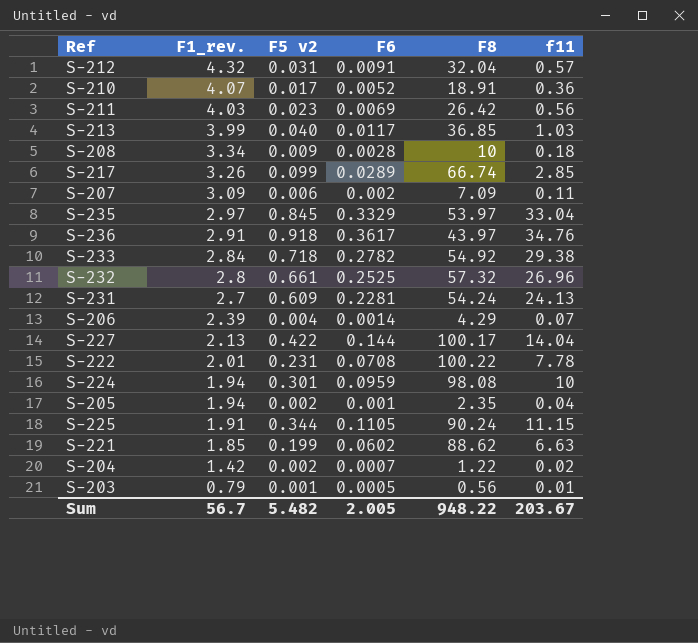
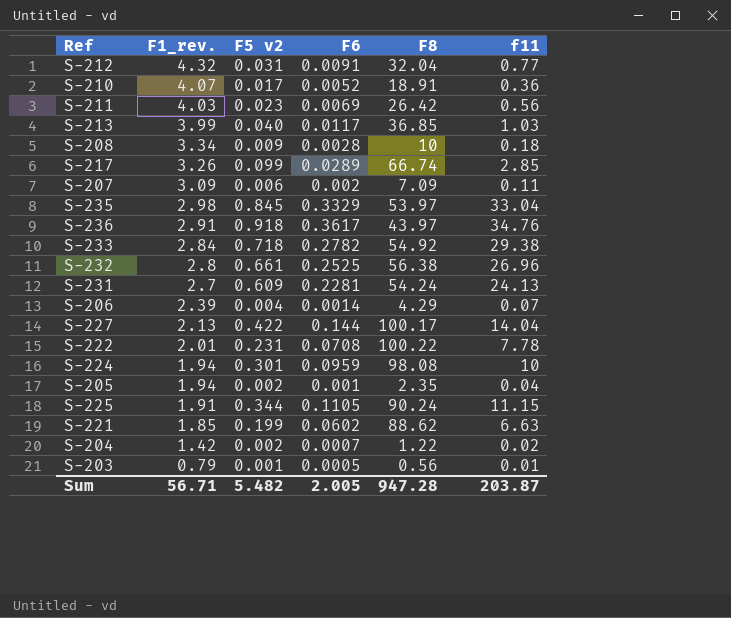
S-212 | f11: 0.57 -> 0.77
S-235 | F1_rev.: 2.97 -> 2.98
S-232 | F8: 57.32 -> 56.38
Sum | F1_rev.: 56.7 -> 56.71
Sum | F8: 948.22 -> 947.28
Sum | f11: 203.67 -> 203.87

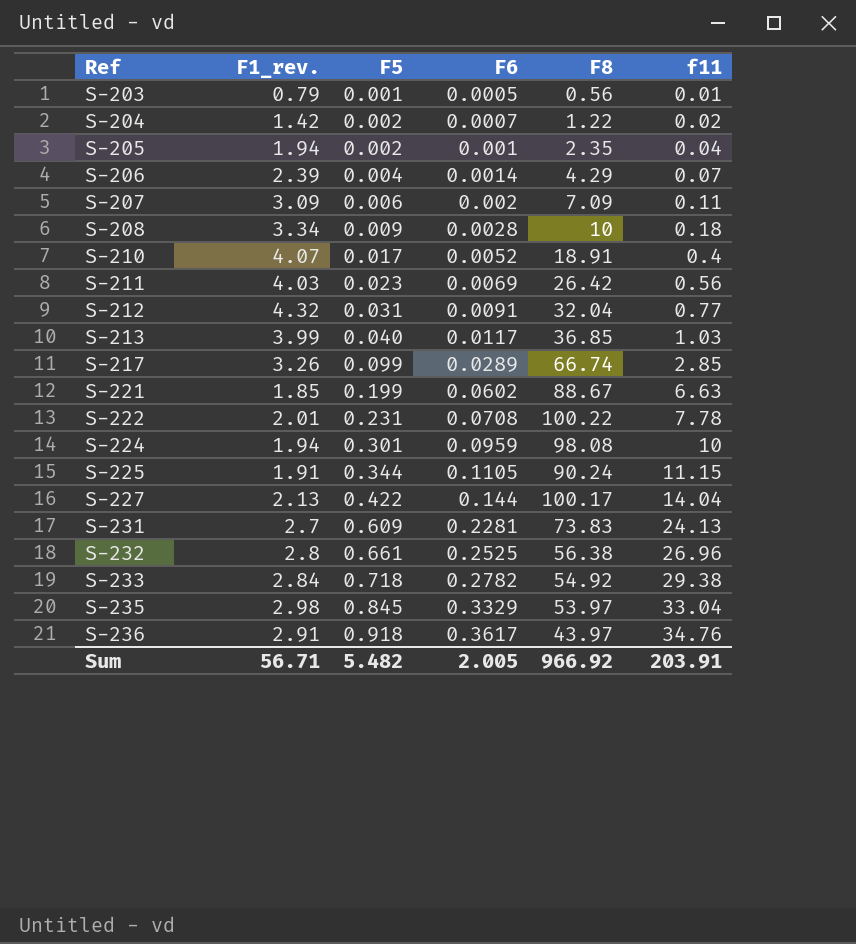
row order: F1_rev. descending -> Ref ascending
column name: F5 v2 -> F5
S-210 | f11: 0.36 -> 0.4
S-221 | F8: 88.62 -> 88.67
S-231 | F8: 54.24 -> 73.83
Sum | F8: 947.28 -> 966.92
Sum | f11: 203.87 -> 203.91

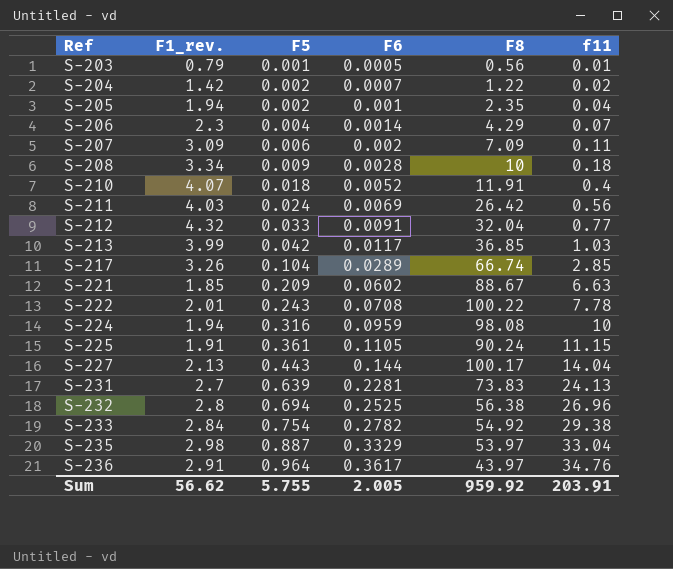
S-206 | F1_rev.: 2.39 -> 2.3
S-210 | F5: 0.017 -> 0.018
S-210 | F8: 18.91 -> 11.91
S-211 | F5: 0.023 -> 0.024
S-212 | F5: 0.031 -> 0.033
S-213 | F5: 0.040 -> 0.042
S-217 | F5: 0.099 -> 0.104
S-221 | F5: 0.199 -> 0.209
S-222 | F5: 0.231 -> 0.243
S-224 | F5: 0.301 -> 0.316
S-225 | F5: 0.344 -> 0.361
S-227 | F5: 0.422 -> 0.443
S-231 | F5: 0.609 -> 0.639
S-232 | F5: 0.661 -> 0.694
S-233 | F5: 0.718 -> 0.754
S-235 | F5: 0.845 -> 0.887
S-236 | F5: 0.918 -> 0.964
Sum | F1_rev.: 56.71 -> 56.62
Sum | F5: 5.482 -> 5.755
Sum | F8: 966.92 -> 959.92

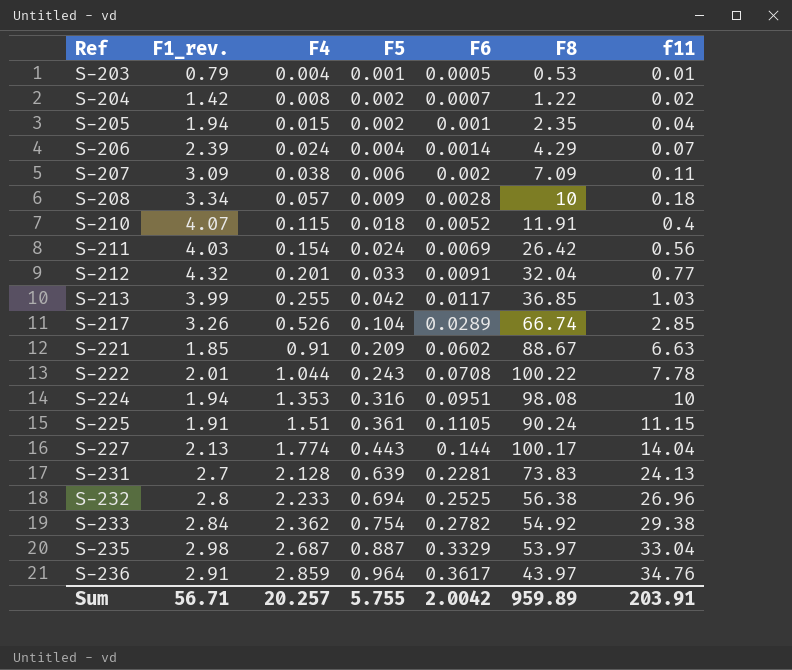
column F4 | position: none -> 3
S-203 | F8: 0.56 -> 0.53
S-206 | F1_rev.: 2.3 -> 2.39
S-224 | F6: 0.0959 -> 0.0951
Sum | F1_rev.: 56.62 -> 56.71
Sum | F6: 2.005 -> 2.0042
Sum | F8: 959.92 -> 959.89

